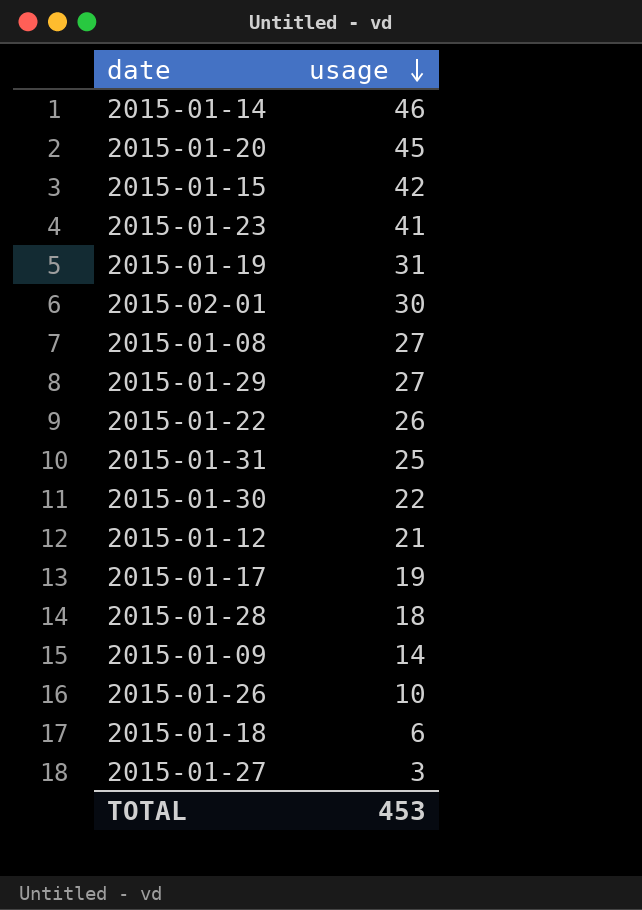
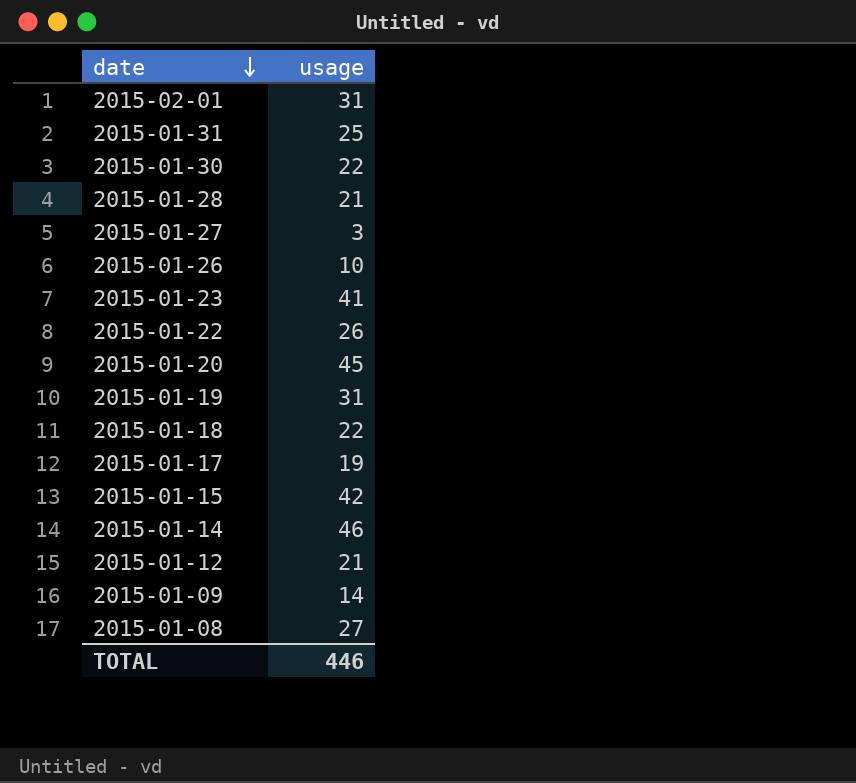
row order: usage descending -> date descending
row 2015-01-29: 27 -> none
2015-02-01 | usage: 30 -> 31
2015-01-28 | usage: 18 -> 21
2015-01-18 | usage: 6 -> 22
TOTAL | usage: 453 -> 446

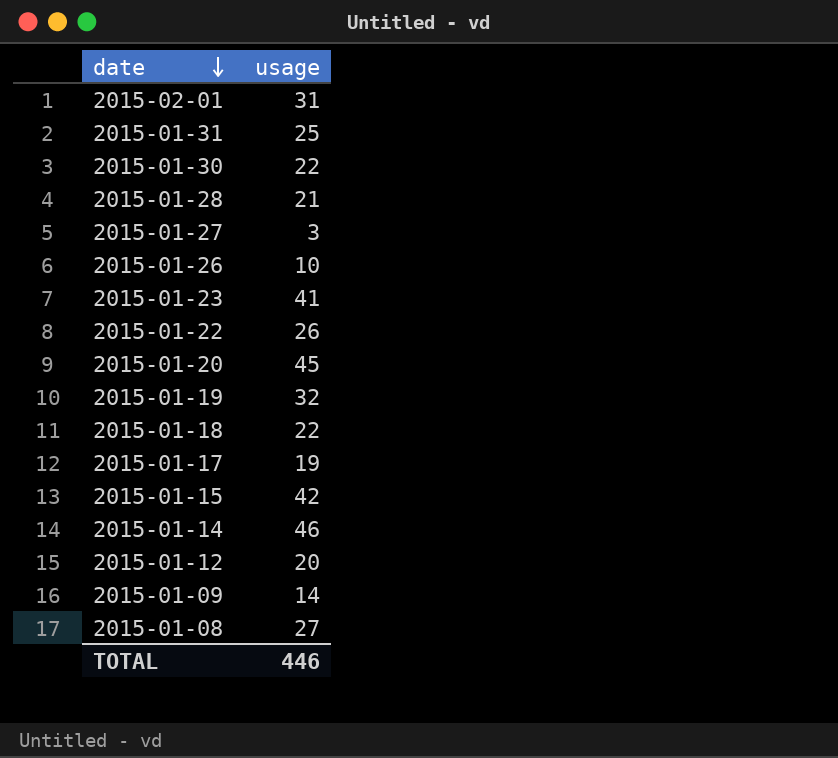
2015-01-19 | usage: 31 -> 32
2015-01-12 | usage: 21 -> 20

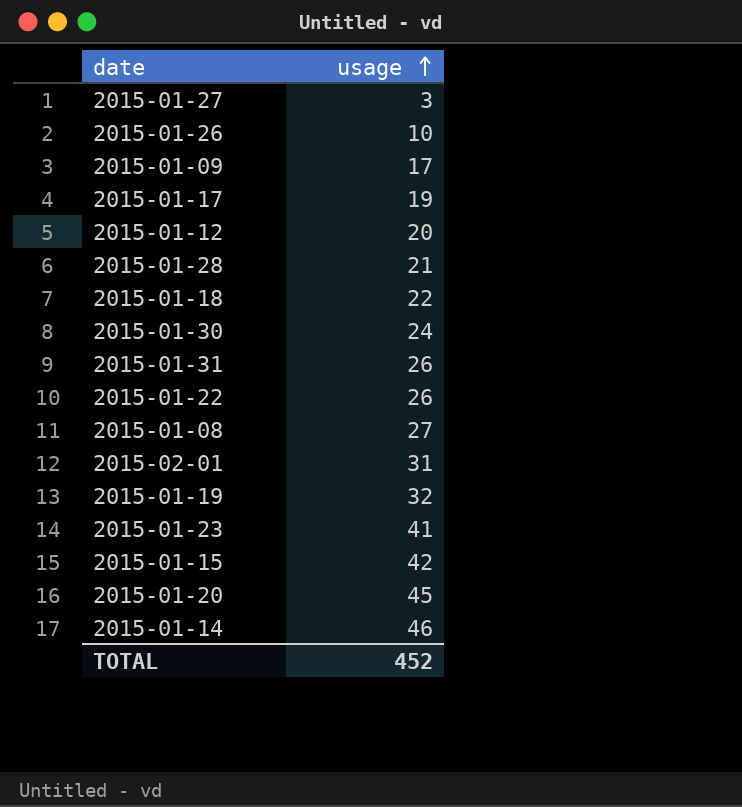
row order: date descending -> usage ascending
2015-01-09 | usage: 14 -> 17
2015-01-30 | usage: 22 -> 24
2015-01-31 | usage: 25 -> 26
TOTAL | usage: 446 -> 452

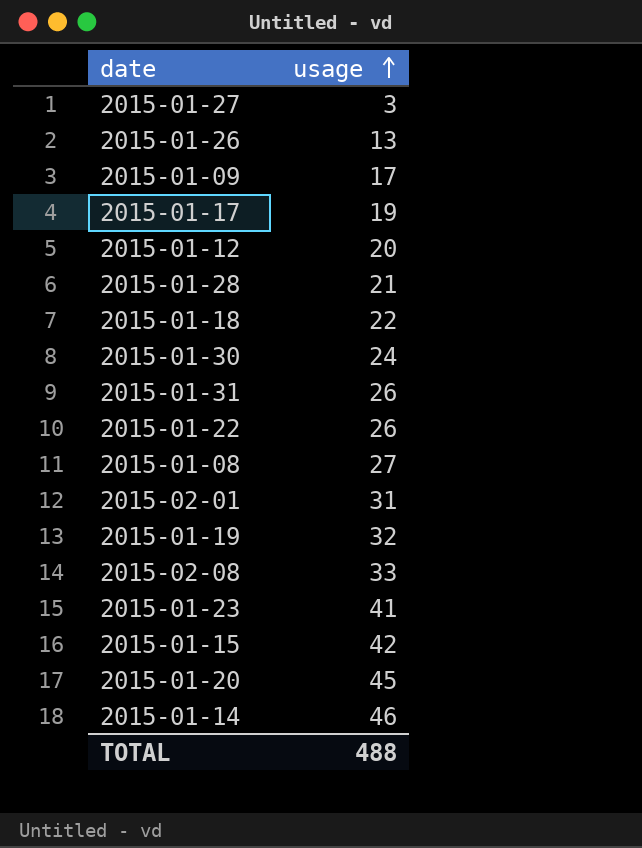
2015-01-26 | usage: 10 -> 13
row 2015-02-08: none -> 33
TOTAL | usage: 452 -> 488

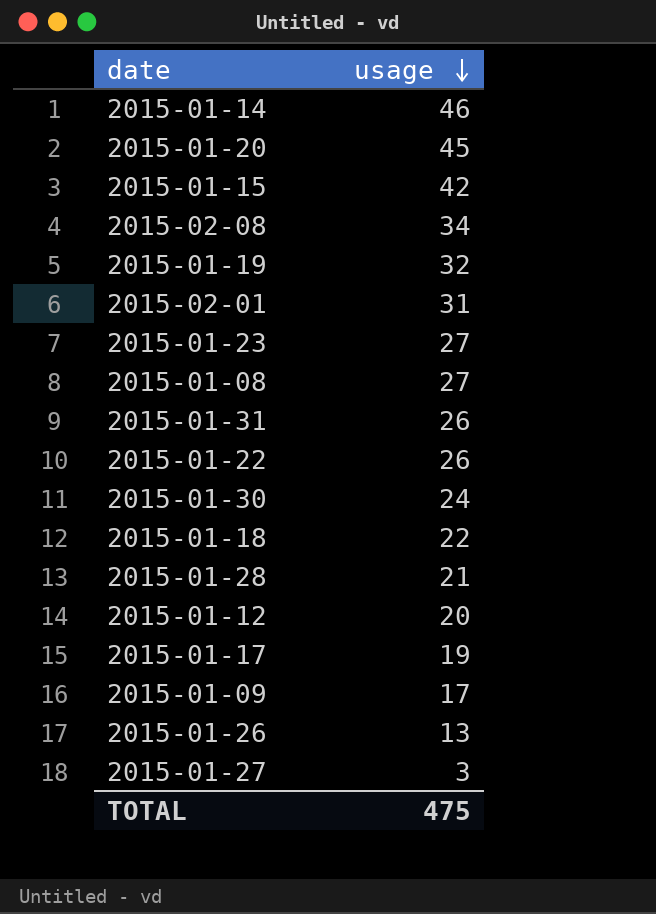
row order: usage ascending -> usage descending
2015-02-08 | usage: 33 -> 34
2015-01-23 | usage: 41 -> 27
TOTAL | usage: 488 -> 475

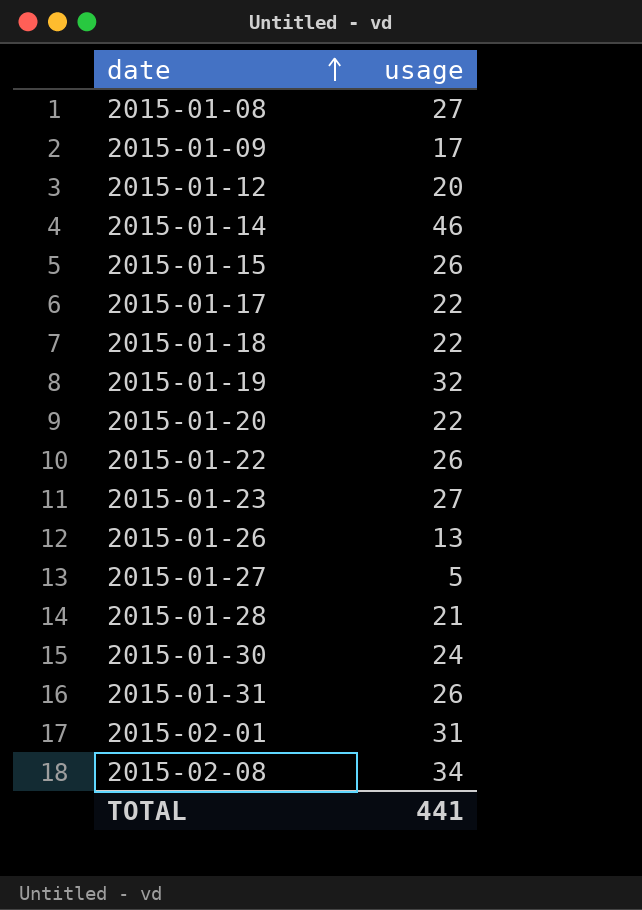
row order: usage descending -> date ascending
2015-01-15 | usage: 42 -> 26
2015-01-17 | usage: 19 -> 22
2015-01-20 | usage: 45 -> 22
2015-01-27 | usage: 3 -> 5
TOTAL | usage: 475 -> 441

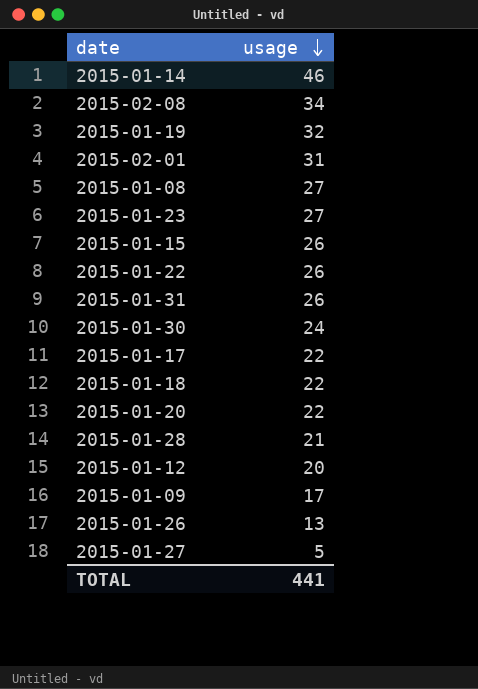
row order: date ascending -> usage descending

